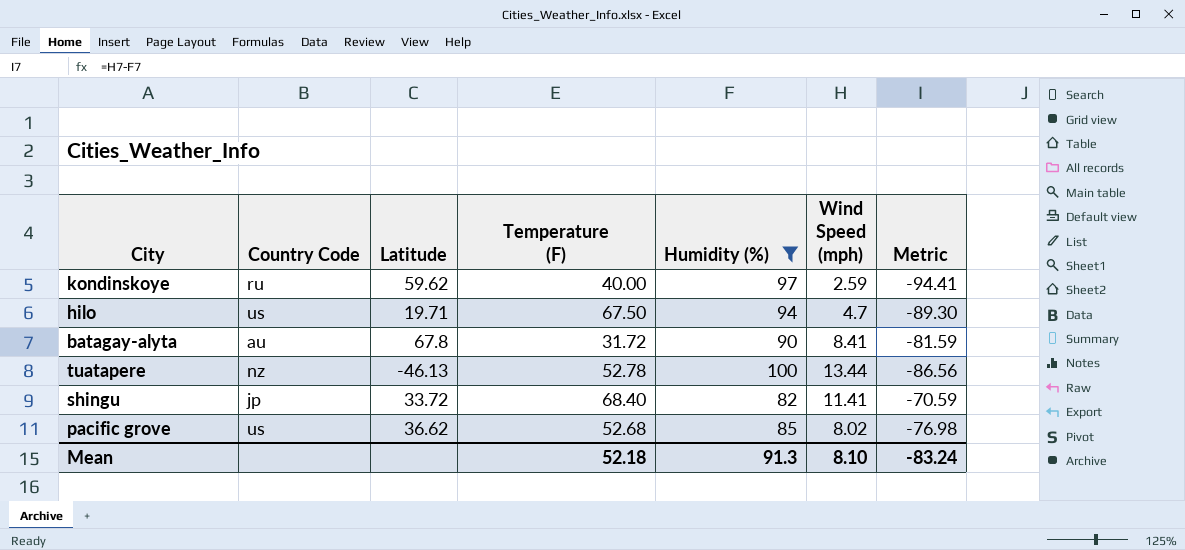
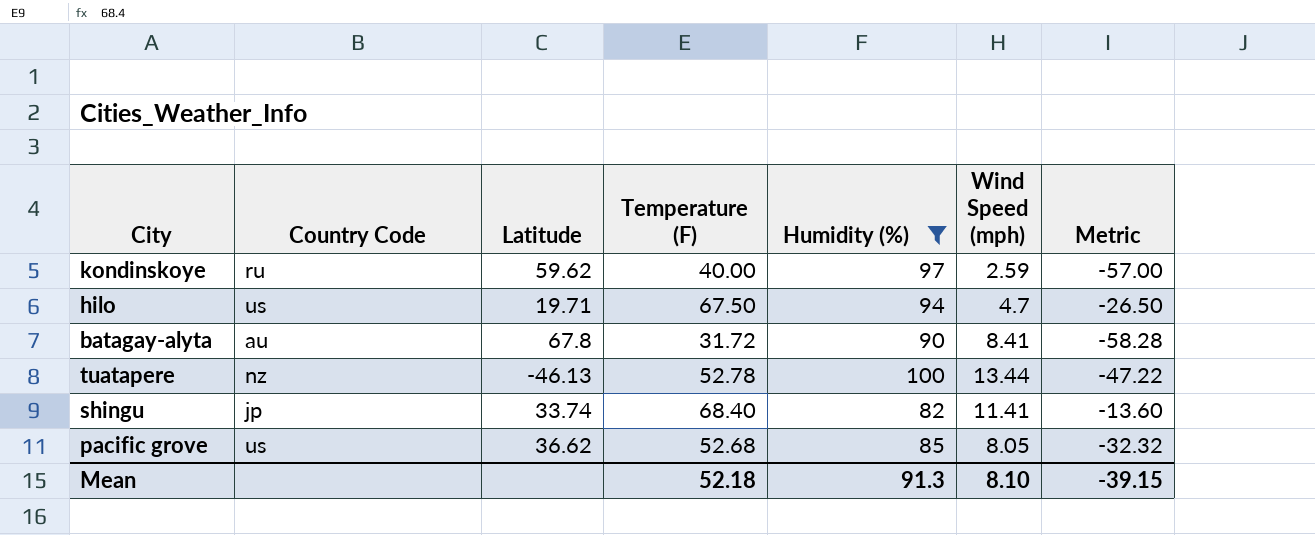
column Metric | formula: [Wind Speed (mph)] - [Humidity (%)] -> [Temperature (F)] - [Humidity (%)]
shingu | Latitude: 33.72 -> 33.74
pacific grove | Wind Speed (mph): 8.02 -> 8.05
Mean | Metric: -83.24 -> -39.15

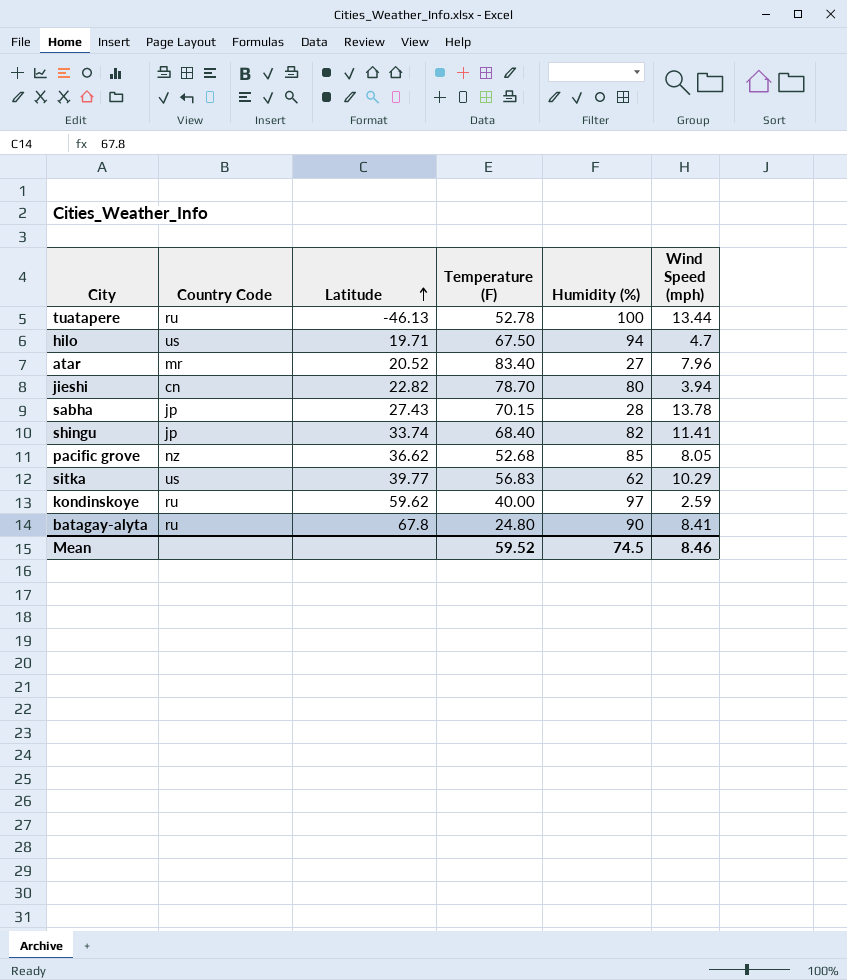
filter: Humidity (%) >= 82 -> none
row order: none -> Latitude ascending
column Metric | formula: [Temperature (F)] - [Humidity (%)] -> none
tuatapere | Country Code: nz -> ru
pacific grove | Country Code: us -> nz
batagay-alyta | Country Code: au -> ru
batagay-alyta | Temperature (F): 31.72 -> 24.80
Mean | Temperature (F): 52.18 -> 59.52
Mean | Humidity (%): 91.3 -> 74.5
Mean | Wind Speed (mph): 8.10 -> 8.46

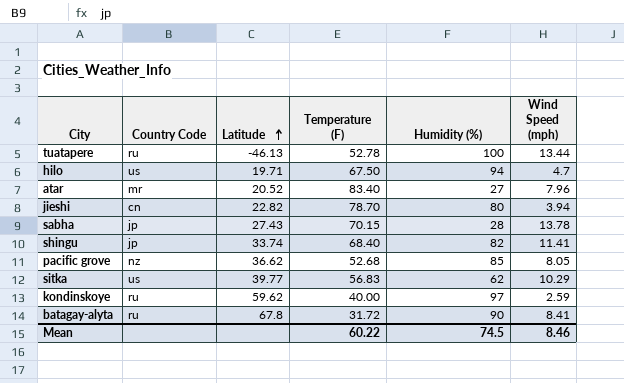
batagay-alyta | Temperature (F): 24.80 -> 31.72
Mean | Temperature (F): 59.52 -> 60.22

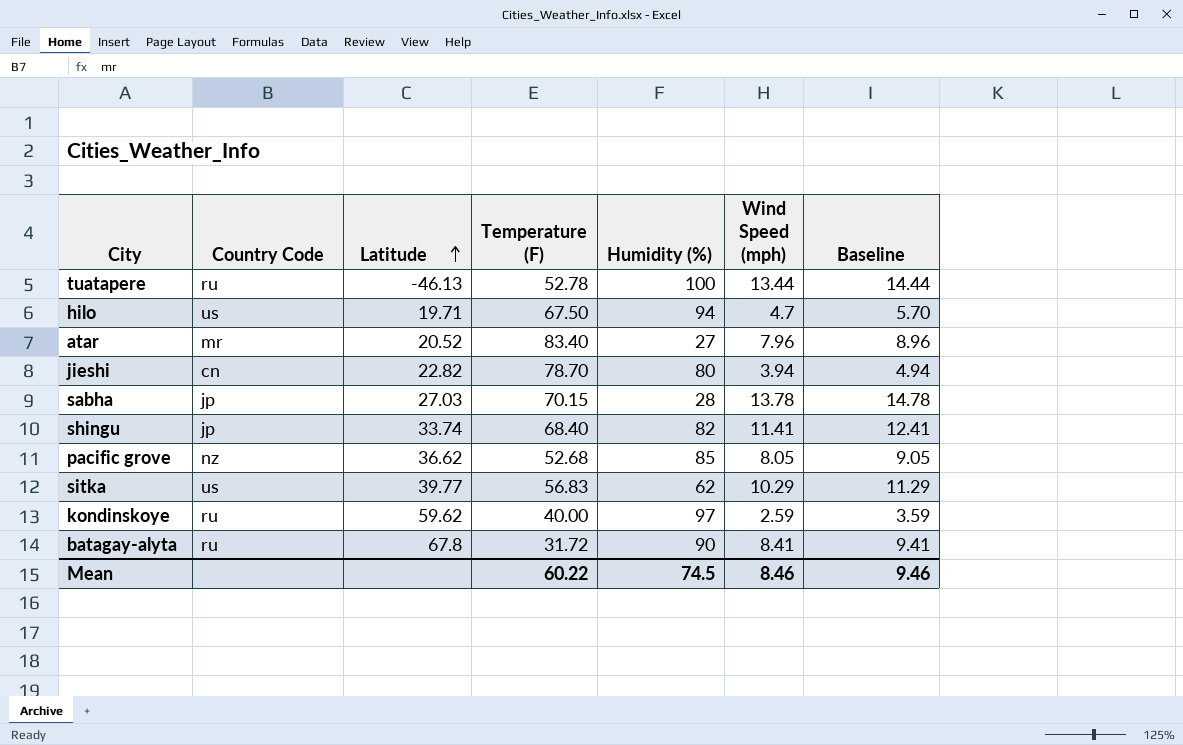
column Baseline | formula: none -> [Wind Speed (mph)] + 1
sabha | Latitude: 27.43 -> 27.03

